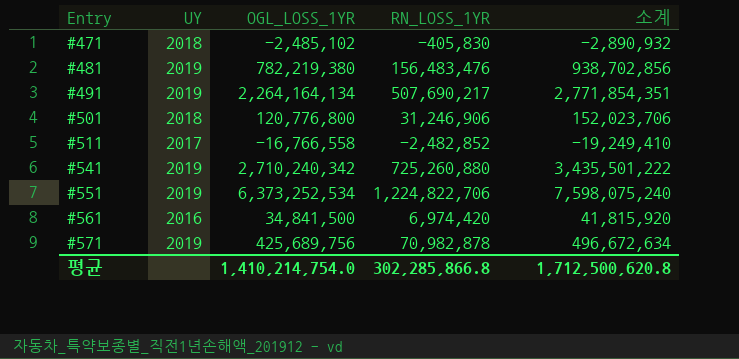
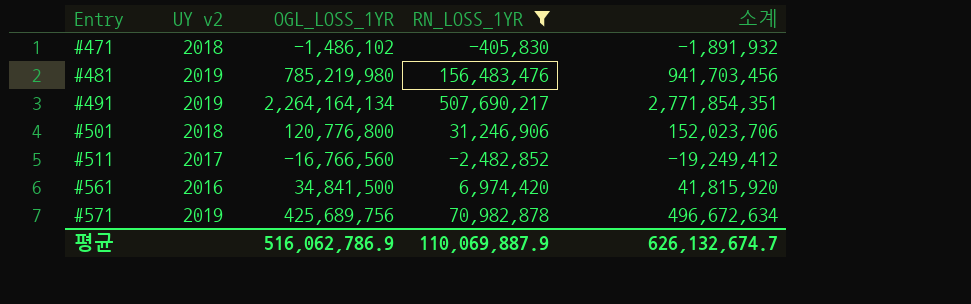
filter: none -> RN_LOSS_1YR <= 507,690,217
column name: UY -> UY v2
#471 | OGL_LOSS_1YR: -2,485,102 -> -1,486,102
#471 | 소계: -2,890,932 -> -1,891,932
#481 | OGL_LOSS_1YR: 782,219,380 -> 785,219,980
#481 | 소계: 938,702,856 -> 941,703,456
#511 | OGL_LOSS_1YR: -16,766,558 -> -16,766,560
#511 | 소계: -19,249,410 -> -19,249,412
평균 | OGL_LOSS_1YR: 1,410,214,754.0 -> 516,062,786.9
평균 | RN_LOSS_1YR: 302,285,866.8 -> 110,069,887.9
평균 | 소계: 1,712,500,620.8 -> 626,132,674.7

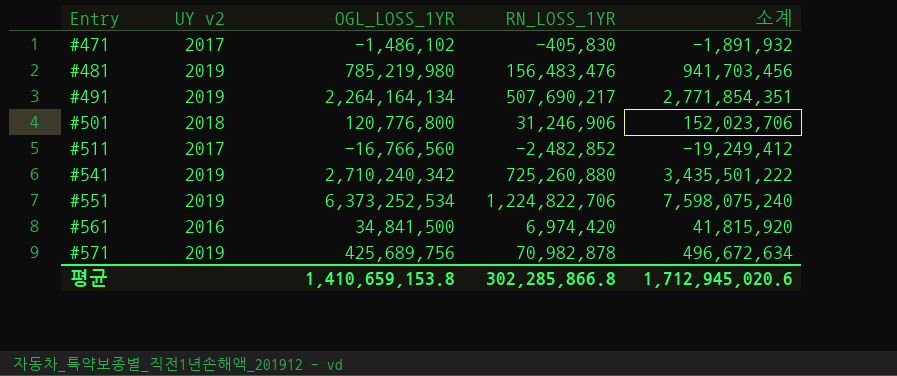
filter: RN_LOSS_1YR <= 507,690,217 -> none
#471 | UY v2: 2018 -> 2017
평균 | OGL_LOSS_1YR: 516,062,786.9 -> 1,410,659,153.8
평균 | RN_LOSS_1YR: 110,069,887.9 -> 302,285,866.8
평균 | 소계: 626,132,674.7 -> 1,712,945,020.6

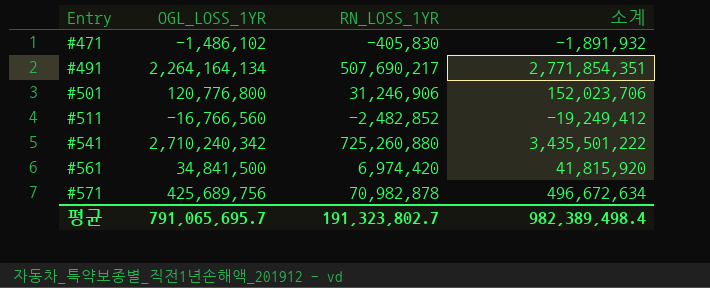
column UY v2 | position: 2 -> none
row #481: 2019 | 785,219,980 | 156,483,476 | 941,703,456 -> none
row #551: 2019 | 6,373,252,534 | 1,224,822,706 | 7,598,075,240 -> none
평균 | OGL_LOSS_1YR: 1,410,659,153.8 -> 791,065,695.7
평균 | RN_LOSS_1YR: 302,285,866.8 -> 191,323,802.7
평균 | 소계: 1,712,945,020.6 -> 982,389,498.4

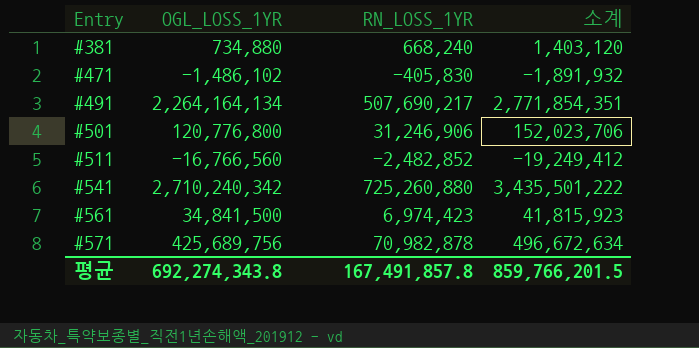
row #381: none -> 734,880 | 668,240 | 1,403,120
#561 | RN_LOSS_1YR: 6,974,420 -> 6,974,423
#561 | 소계: 41,815,920 -> 41,815,923
평균 | OGL_LOSS_1YR: 791,065,695.7 -> 692,274,343.8
평균 | RN_LOSS_1YR: 191,323,802.7 -> 167,491,857.8
평균 | 소계: 982,389,498.4 -> 859,766,201.5

